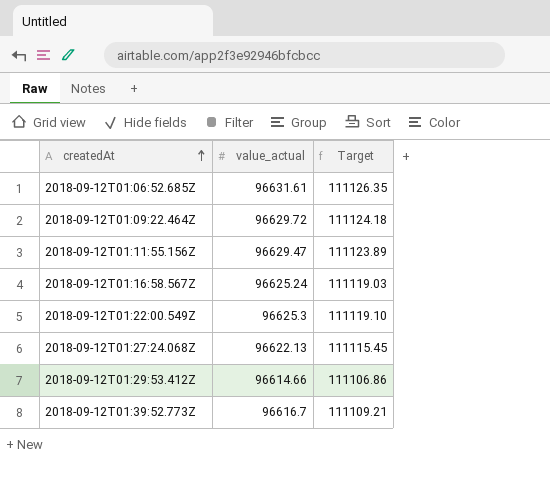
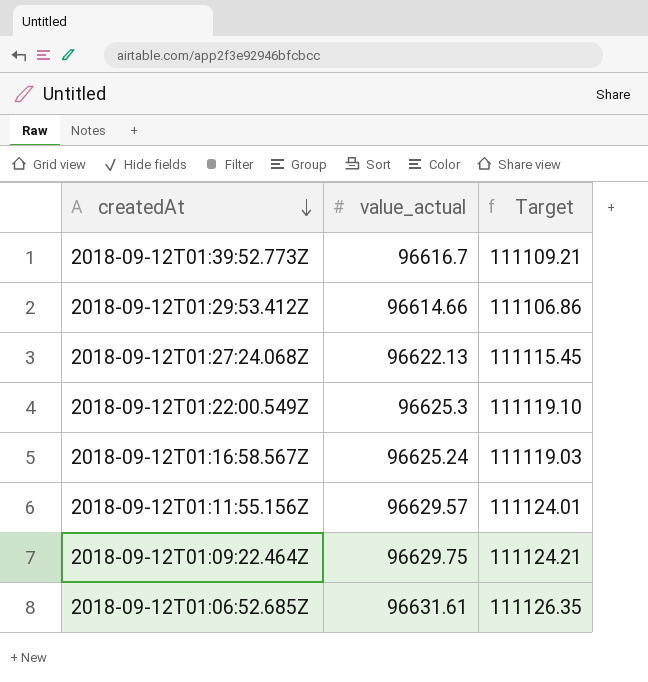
row order: createdAt ascending -> createdAt descending
2018-09-12T01:11:55.156Z | value_actual: 96629.47 -> 96629.57
2018-09-12T01:11:55.156Z | Target: 111123.89 -> 111124.01
2018-09-12T01:09:22.464Z | value_actual: 96629.72 -> 96629.75
2018-09-12T01:09:22.464Z | Target: 111124.18 -> 111124.21

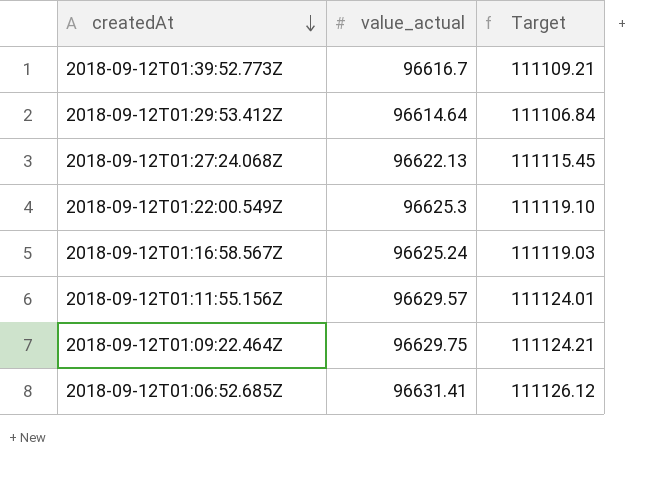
2018-09-12T01:29:53.412Z | value_actual: 96614.66 -> 96614.64
2018-09-12T01:29:53.412Z | Target: 111106.86 -> 111106.84
2018-09-12T01:06:52.685Z | value_actual: 96631.61 -> 96631.41
2018-09-12T01:06:52.685Z | Target: 111126.35 -> 111126.12

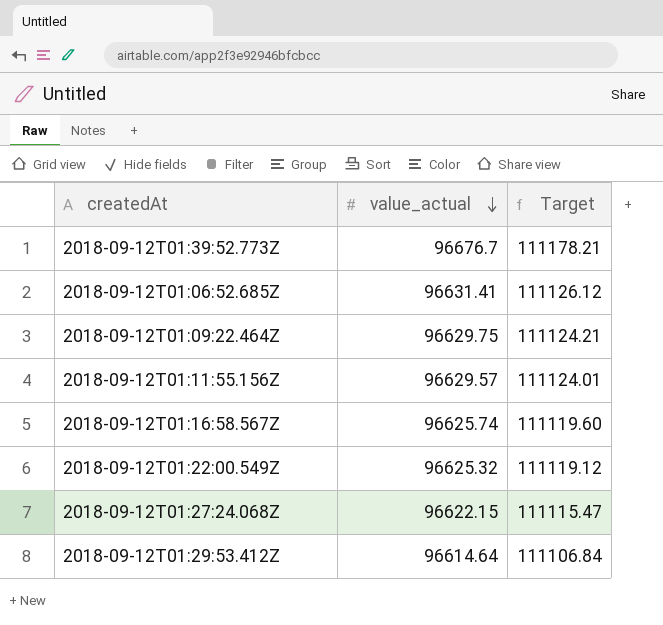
row order: createdAt descending -> value_actual descending
2018-09-12T01:39:52.773Z | value_actual: 96616.7 -> 96676.7
2018-09-12T01:39:52.773Z | Target: 111109.21 -> 111178.21
2018-09-12T01:16:58.567Z | value_actual: 96625.24 -> 96625.74
2018-09-12T01:16:58.567Z | Target: 111119.03 -> 111119.60
2018-09-12T01:22:00.549Z | value_actual: 96625.3 -> 96625.32
2018-09-12T01:22:00.549Z | Target: 111119.10 -> 111119.12
2018-09-12T01:27:24.068Z | value_actual: 96622.13 -> 96622.15
2018-09-12T01:27:24.068Z | Target: 111115.45 -> 111115.47

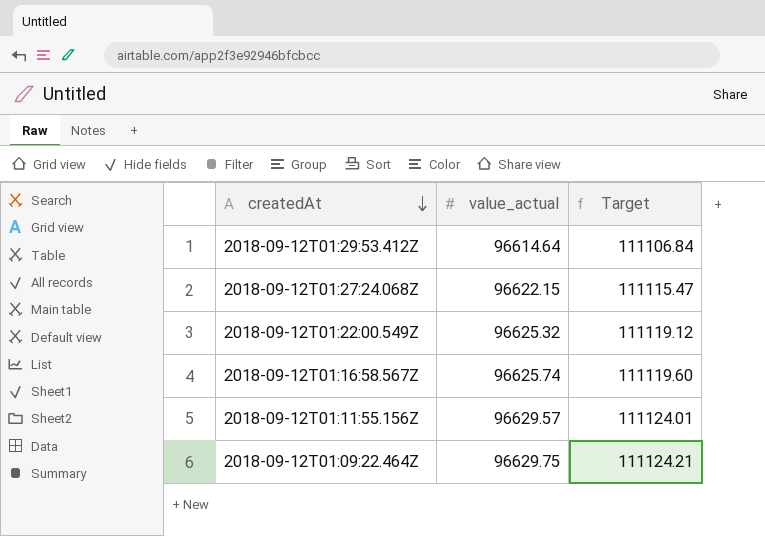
row order: value_actual descending -> createdAt descending
row 2018-09-12T01:39:52.773Z: 96676.7 | 111178.21 -> none
row 2018-09-12T01:06:52.685Z: 96631.41 | 111126.12 -> none

